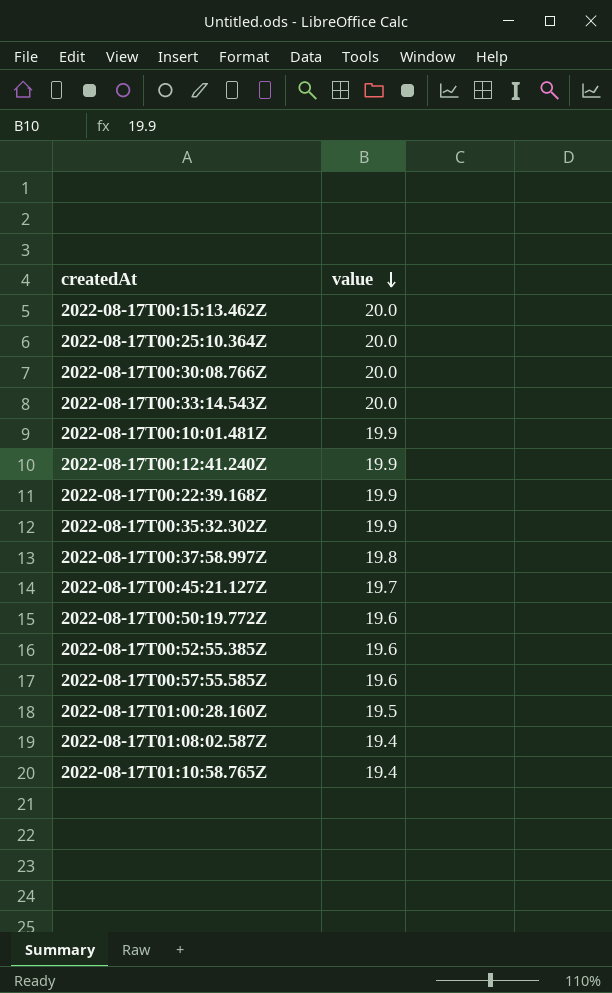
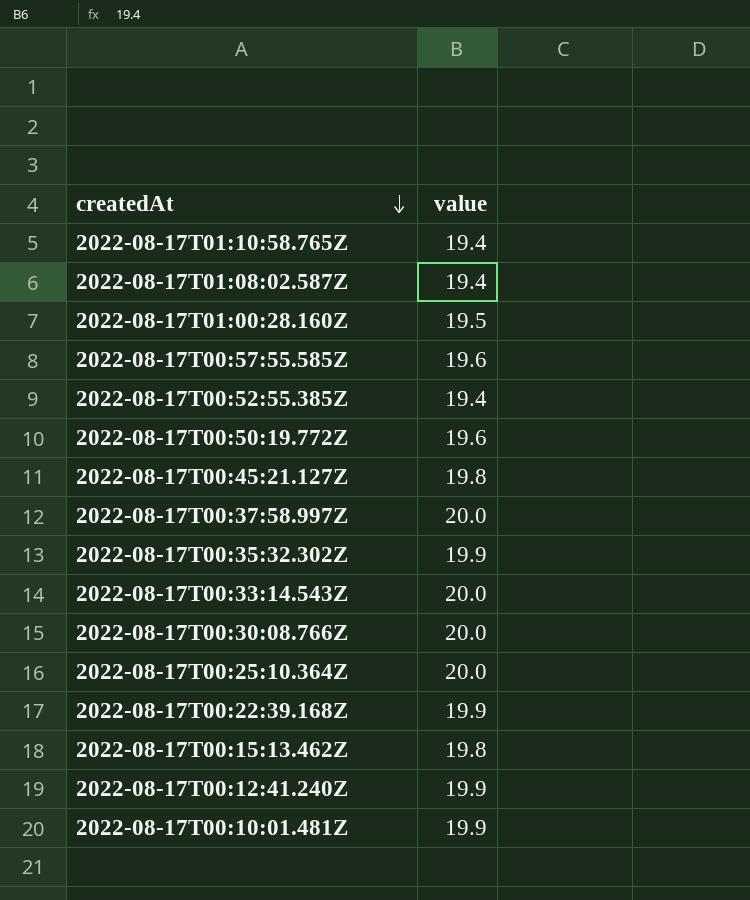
row order: value descending -> createdAt descending
2022-08-17T00:52:55.385Z | value: 19.6 -> 19.4
2022-08-17T00:45:21.127Z | value: 19.7 -> 19.8
2022-08-17T00:37:58.997Z | value: 19.8 -> 20.0
2022-08-17T00:15:13.462Z | value: 20.0 -> 19.8

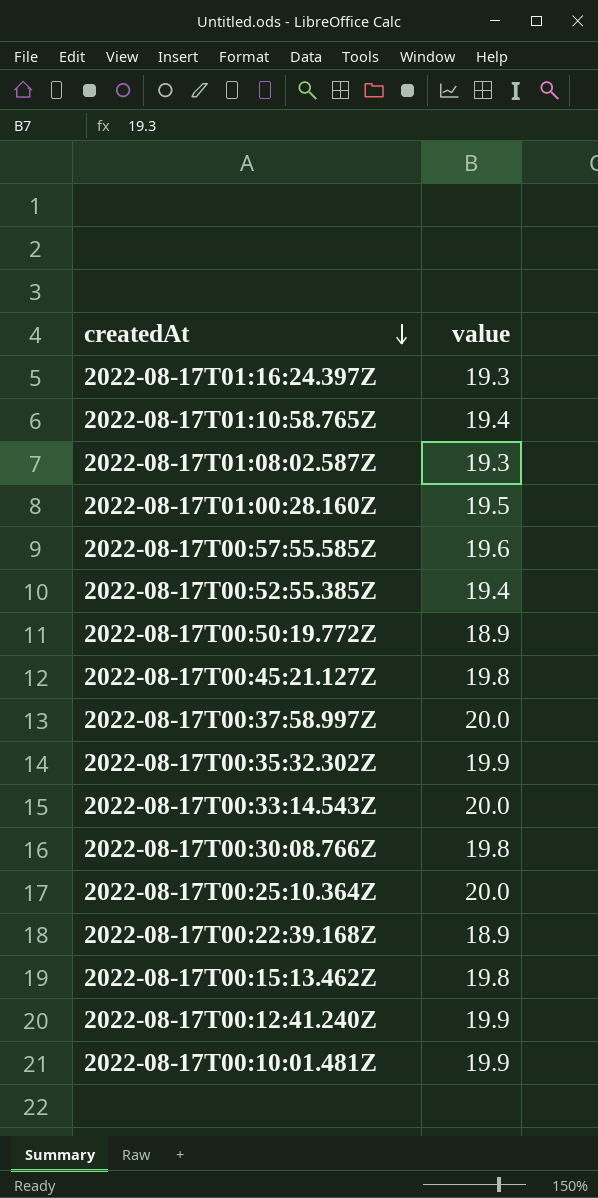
row 2022-08-17T01:16:24.397Z: none -> 19.3
2022-08-17T01:08:02.587Z | value: 19.4 -> 19.3
2022-08-17T00:50:19.772Z | value: 19.6 -> 18.9
2022-08-17T00:30:08.766Z | value: 20.0 -> 19.8
2022-08-17T00:22:39.168Z | value: 19.9 -> 18.9

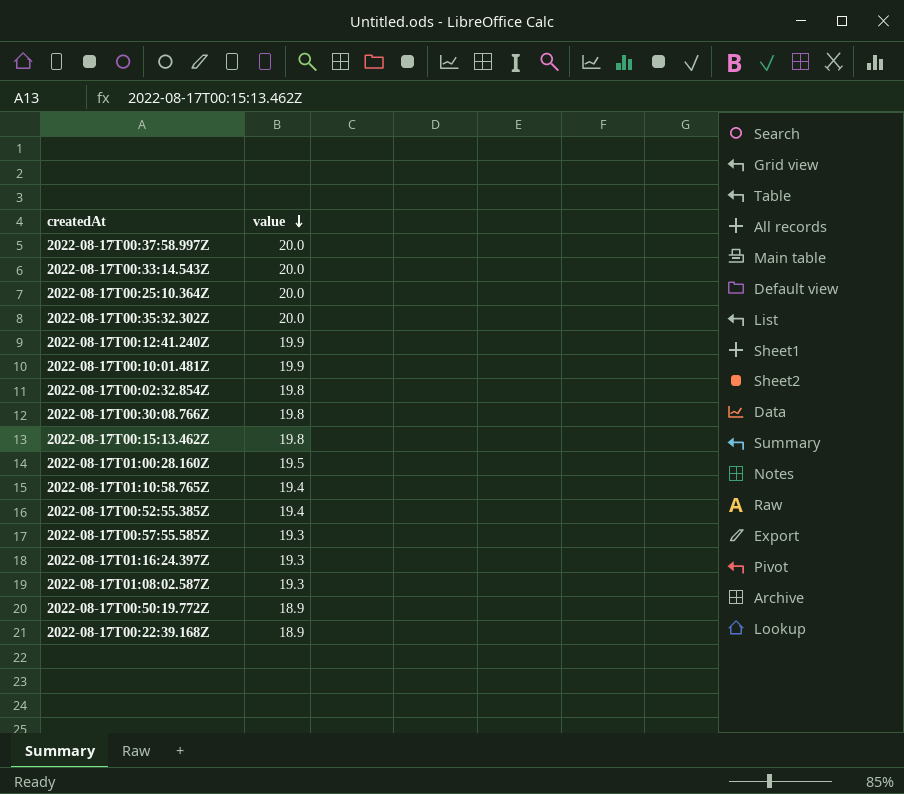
row order: createdAt descending -> value descending
row 2022-08-17T00:45:21.127Z: 19.8 -> none
2022-08-17T00:35:32.302Z | value: 19.9 -> 20.0
row 2022-08-17T00:02:32.854Z: none -> 19.8
2022-08-17T00:57:55.585Z | value: 19.6 -> 19.3

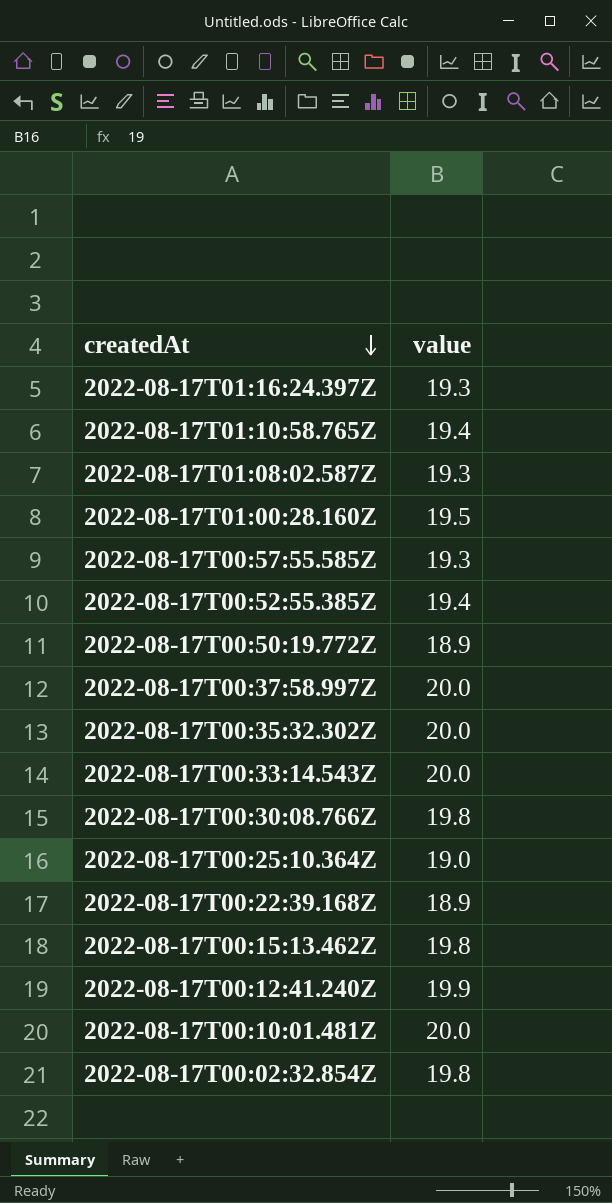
row order: value descending -> createdAt descending
2022-08-17T00:25:10.364Z | value: 20.0 -> 19.0
2022-08-17T00:10:01.481Z | value: 19.9 -> 20.0

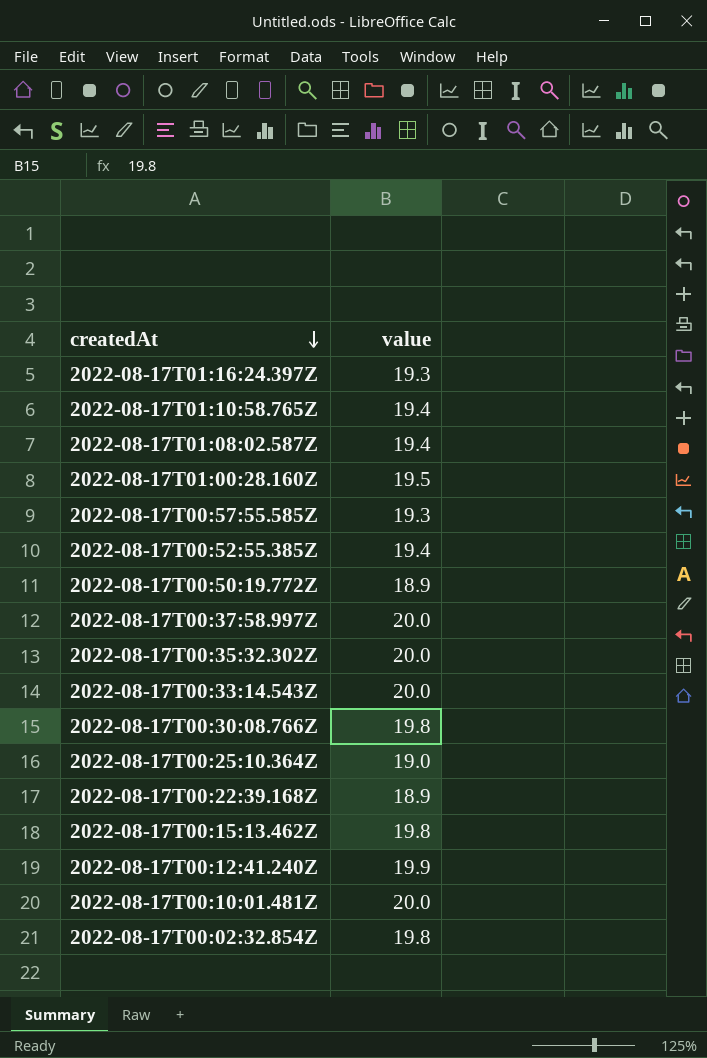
2022-08-17T01:08:02.587Z | value: 19.3 -> 19.4

